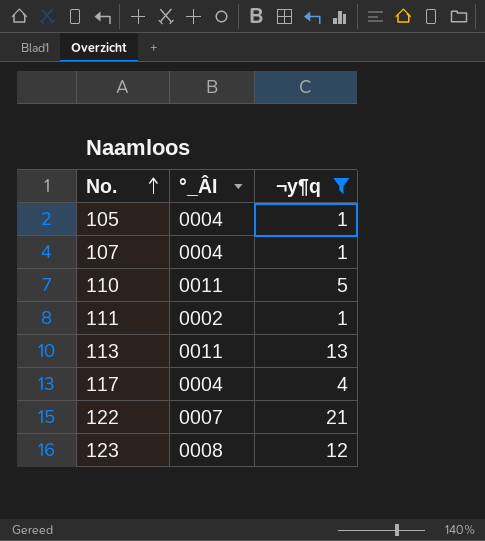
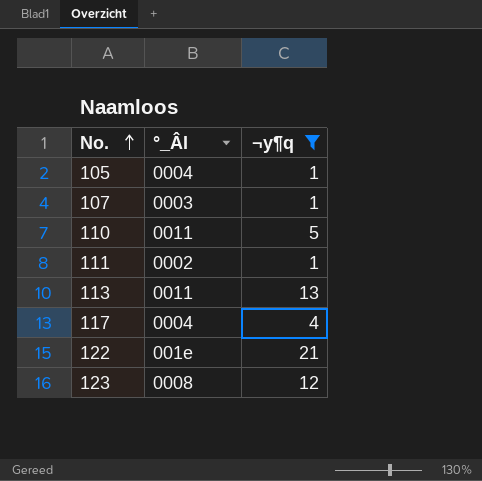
107 | °_ÂI: 0004 -> 0003
122 | °_ÂI: 0007 -> 001e

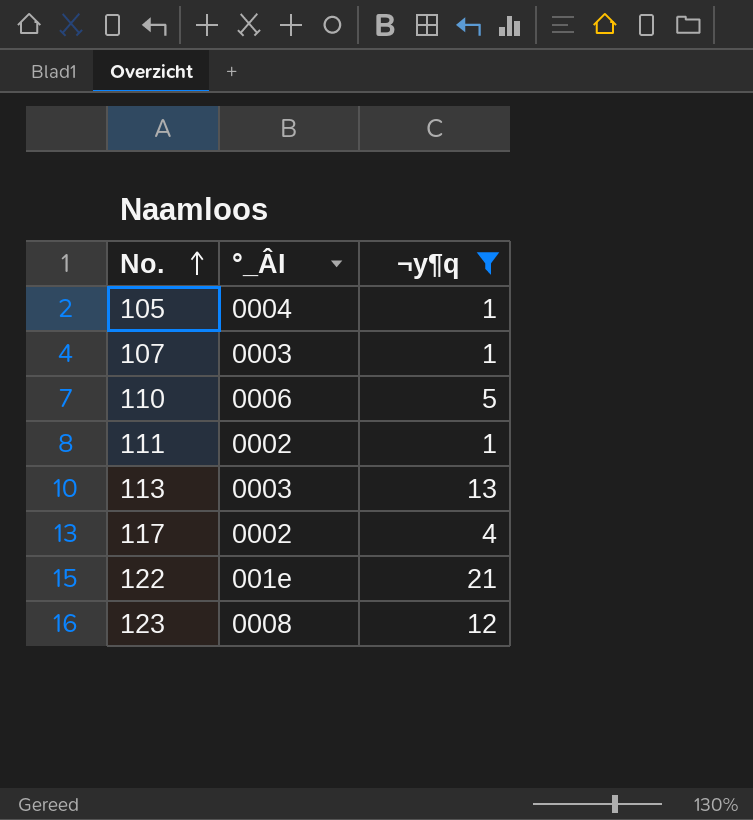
110 | °_ÂI: 0011 -> 0006
113 | °_ÂI: 0011 -> 0003
117 | °_ÂI: 0004 -> 0002

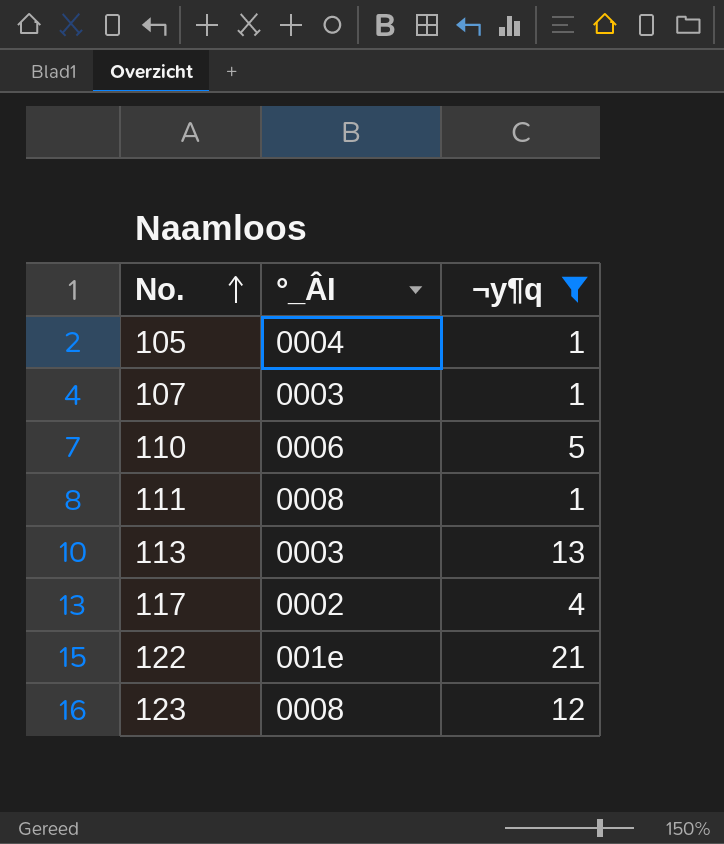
111 | °_ÂI: 0002 -> 0008

